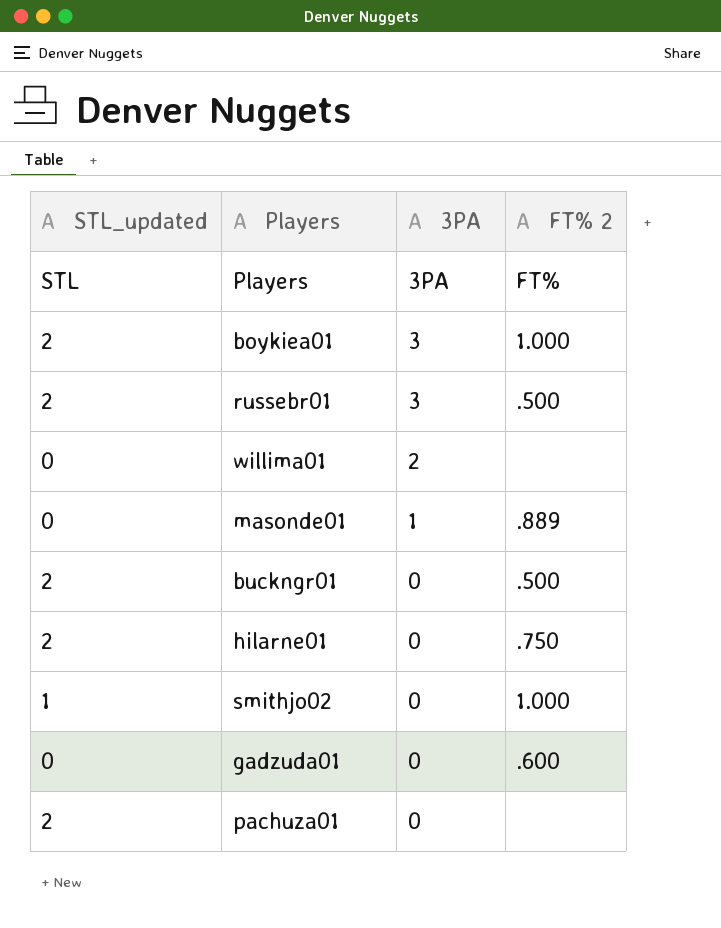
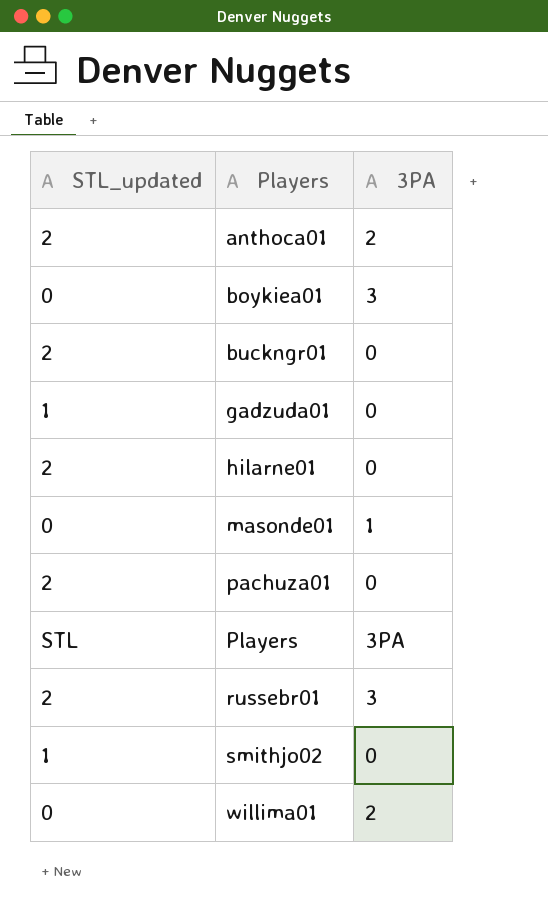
row order: 3PA descending -> Players ascending
column FT% 2 | position: 4 -> none
row anthoca01: none -> 2 | 2
boykiea01 | STL_updated: 2 -> 0
gadzuda01 | STL_updated: 0 -> 1

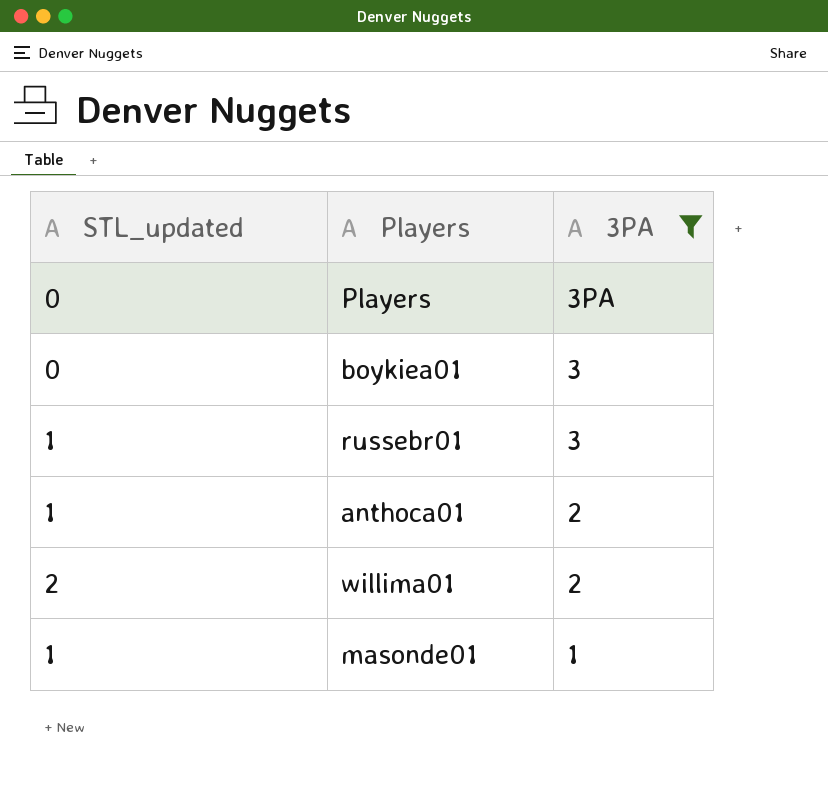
filter: none -> 3PA != 0
row order: Players ascending -> 3PA descending
Players | STL_updated: STL -> 0
russebr01 | STL_updated: 2 -> 1
anthoca01 | STL_updated: 2 -> 1
willima01 | STL_updated: 0 -> 2
masonde01 | STL_updated: 0 -> 1

